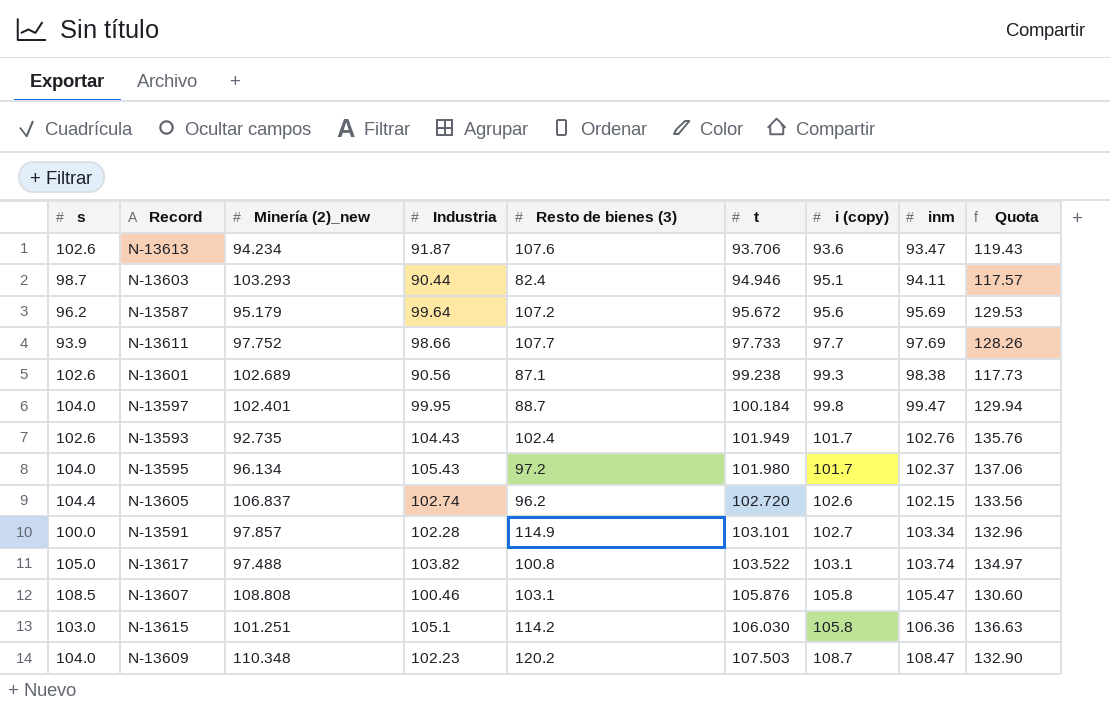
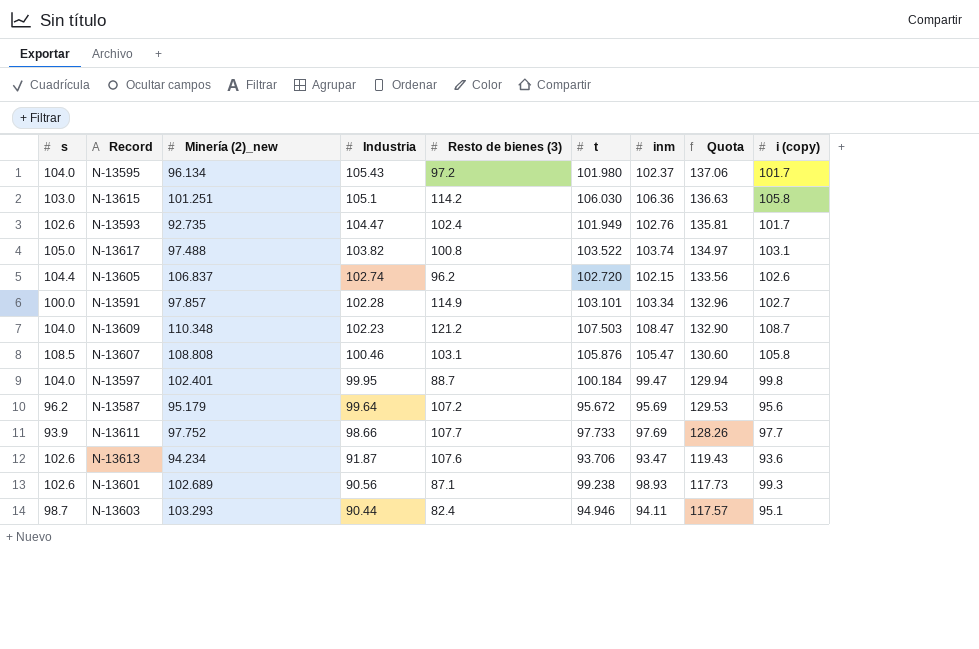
row order: t ascending -> Industria descending
column i (copy) | position: 7 -> 9
N-13593 | Industria: 104.43 -> 104.47
N-13593 | Quota: 135.76 -> 135.81
N-13609 | Resto de bienes (3): 120.2 -> 121.2
N-13601 | inm: 98.38 -> 98.93

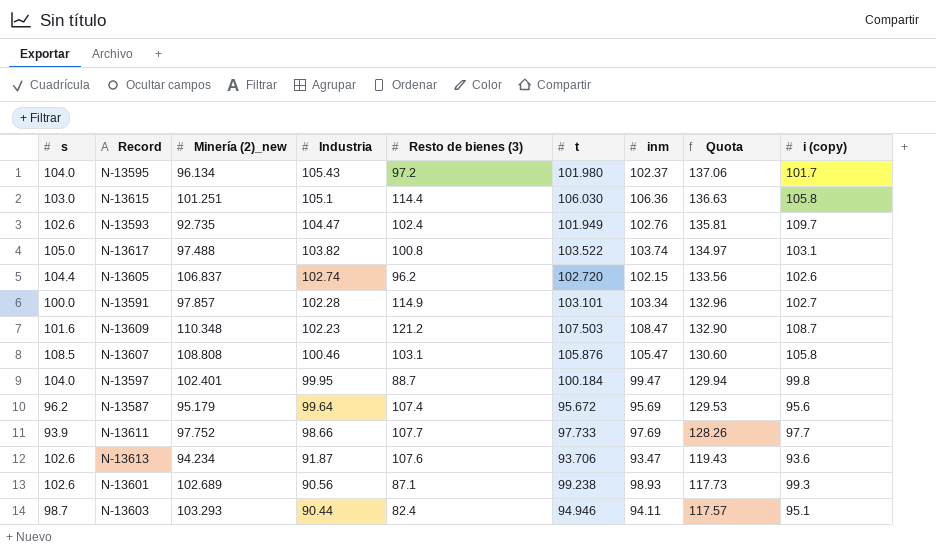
N-13615 | Resto de bienes (3): 114.2 -> 114.4
N-13593 | i (copy): 101.7 -> 109.7
N-13609 | s: 104.0 -> 101.6
N-13587 | Resto de bienes (3): 107.2 -> 107.4

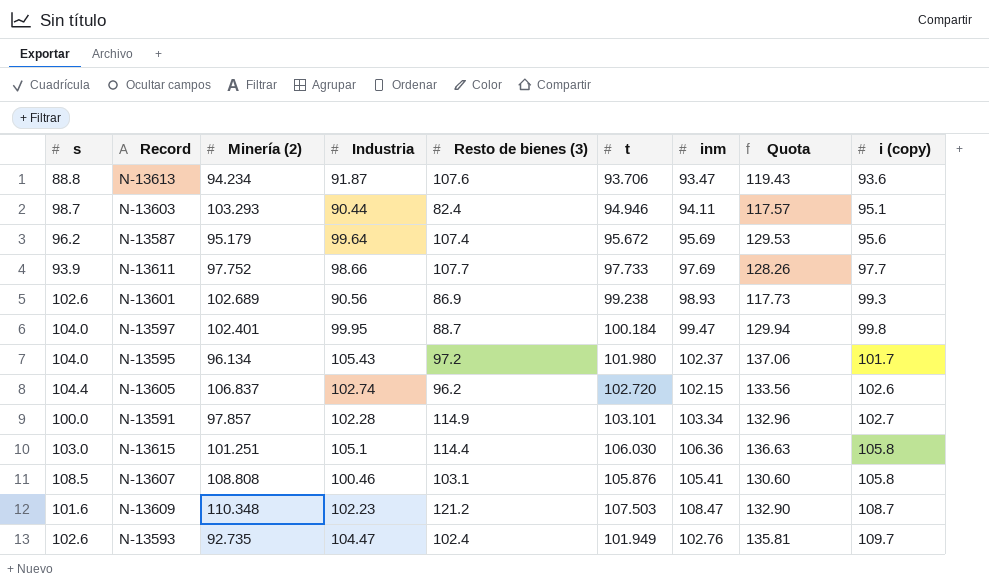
row order: Industria descending -> i (copy) ascending
column name: Minería (2)_new -> Minería (2)
row N-13617: 105.0 | 97.488 | 103.82 | 100.8 | 103.522 | 103.74 | 134.97 | 103.1 -> none
N-13613 | s: 102.6 -> 88.8
N-13601 | Resto de bienes (3): 87.1 -> 86.9
N-13607 | inm: 105.47 -> 105.41

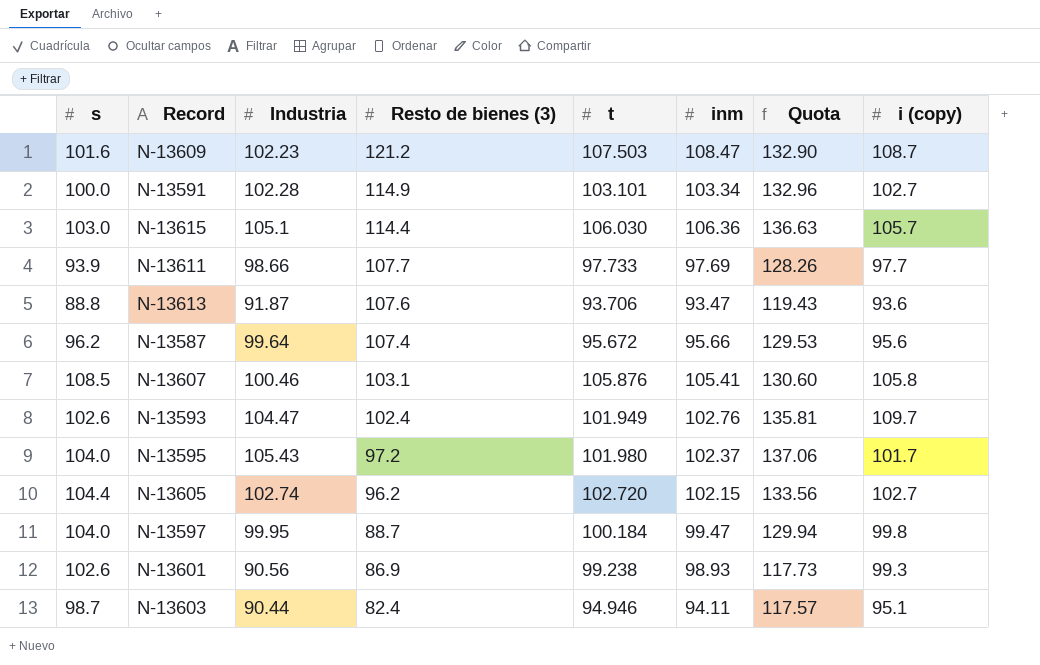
row order: i (copy) ascending -> Resto de bienes (3) descending
column Minería (2) | position: 3 -> none
N-13615 | i (copy): 105.8 -> 105.7
N-13587 | inm: 95.69 -> 95.66
N-13605 | i (copy): 102.6 -> 102.7

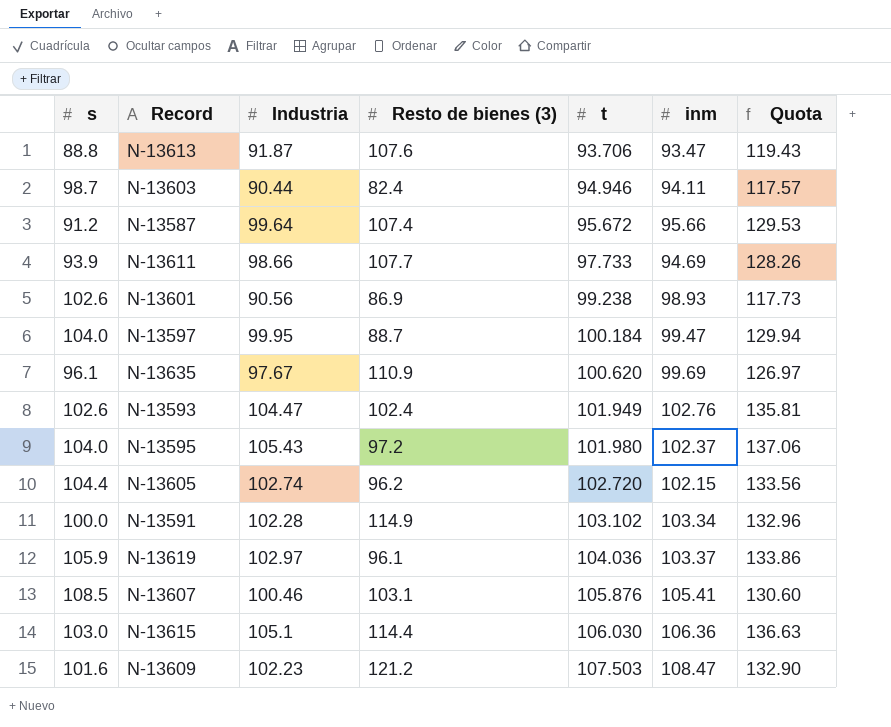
row order: Resto de bienes (3) descending -> t ascending
column i (copy) | position: 8 -> none
N-13587 | s: 96.2 -> 91.2
N-13611 | inm: 97.69 -> 94.69
row N-13635: none -> 96.1 | 97.67 | 110.9 | 100.620 | 99.69 | 126.97
N-13591 | t: 103.101 -> 103.102
row N-13619: none -> 105.9 | 102.97 | 96.1 | 104.036 | 103.37 | 133.86

